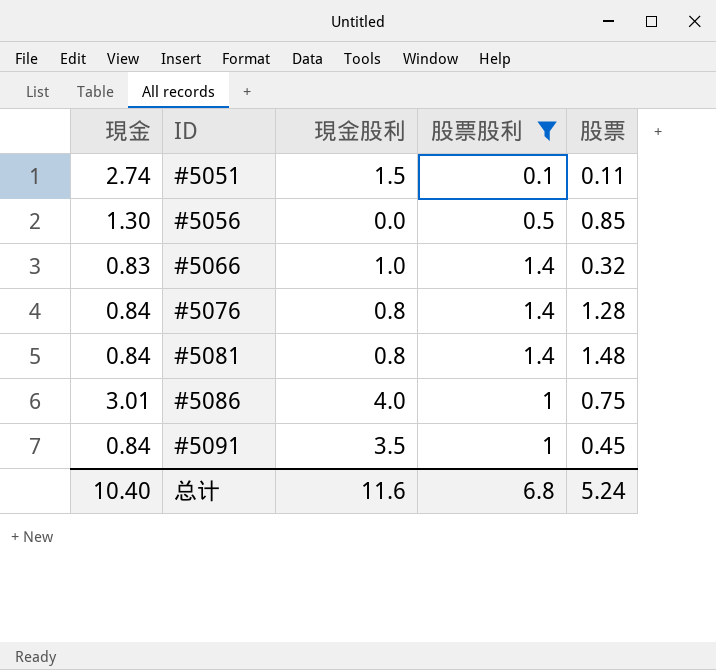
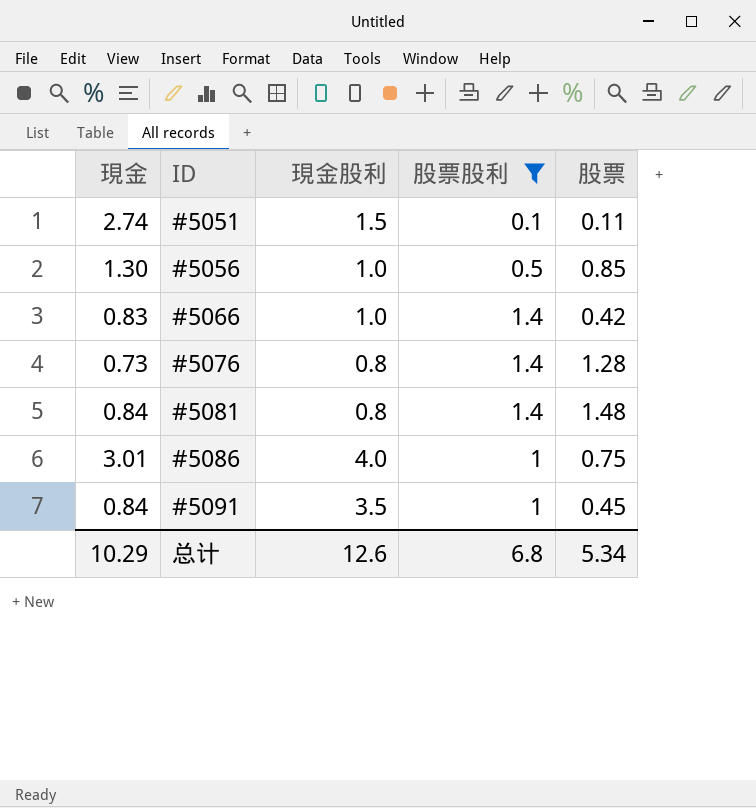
#5056 | 現金股利: 0.0 -> 1.0
#5066 | 股票: 0.32 -> 0.42
#5076 | 現金: 0.84 -> 0.73
总计 | 現金: 10.40 -> 10.29
总计 | 現金股利: 11.6 -> 12.6
总计 | 股票: 5.24 -> 5.34

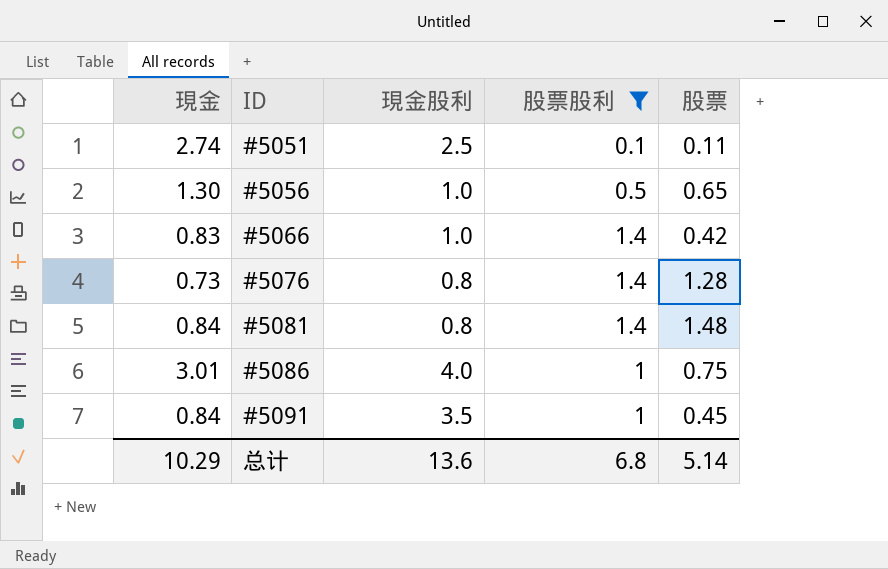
#5051 | 現金股利: 1.5 -> 2.5
#5056 | 股票: 0.85 -> 0.65
总计 | 現金股利: 12.6 -> 13.6
总计 | 股票: 5.34 -> 5.14

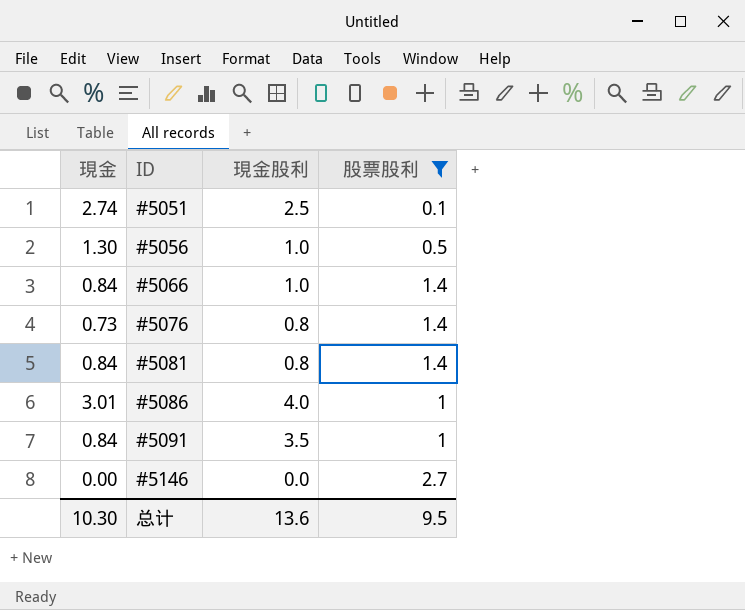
column 股票 | position: 5 -> none
#5066 | 現金: 0.83 -> 0.84
row #5146: none -> 0.00 | 0.0 | 2.7
总计 | 現金: 10.29 -> 10.30
总计 | 股票股利: 6.8 -> 9.5

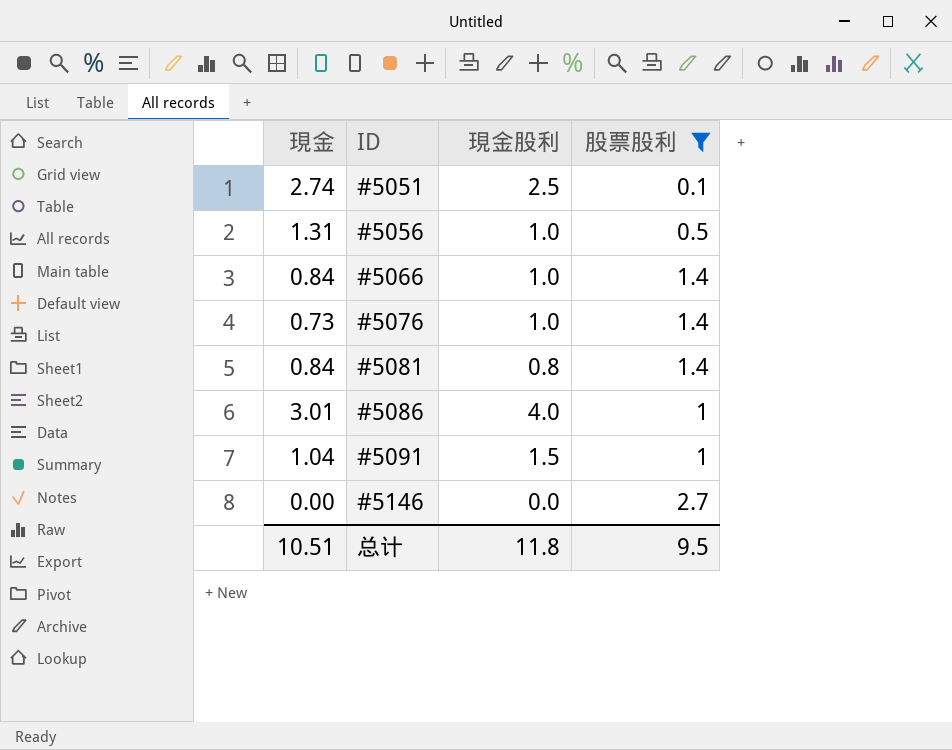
#5056 | 現金: 1.30 -> 1.31
#5076 | 現金股利: 0.8 -> 1.0
#5091 | 現金: 0.84 -> 1.04
#5091 | 現金股利: 3.5 -> 1.5
总计 | 現金: 10.30 -> 10.51
总计 | 現金股利: 13.6 -> 11.8

